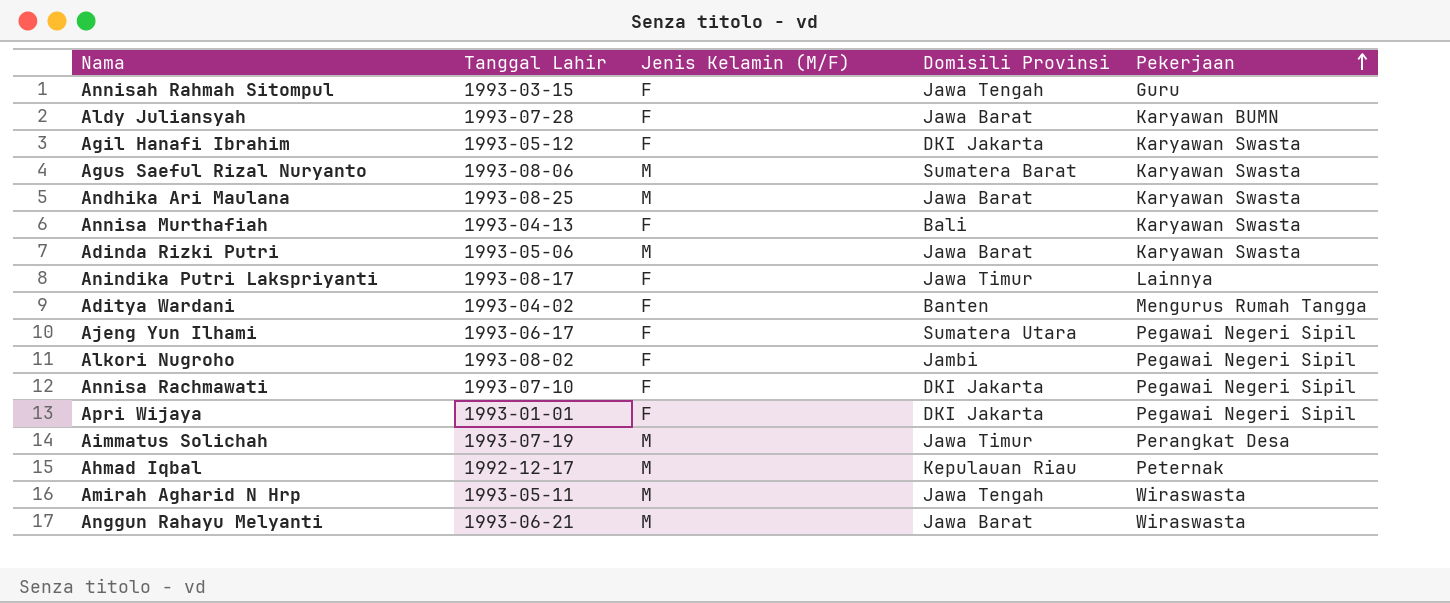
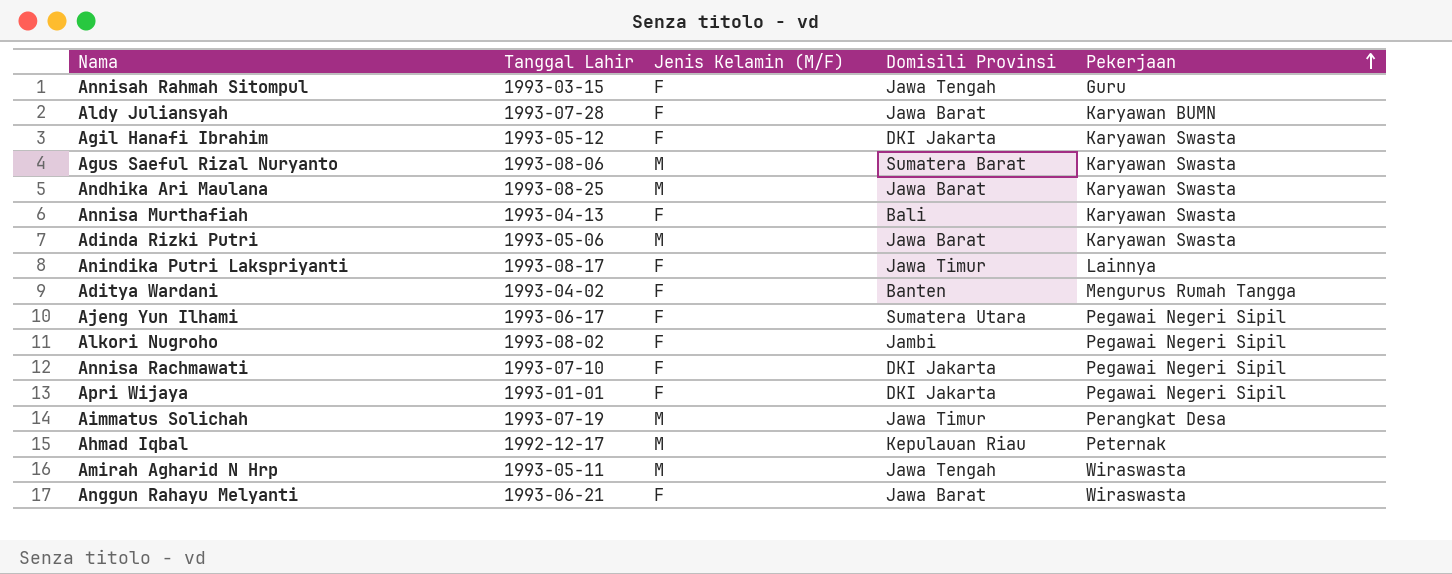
Anggun Rahayu Melyanti | Jenis Kelamin (M/F): M -> F

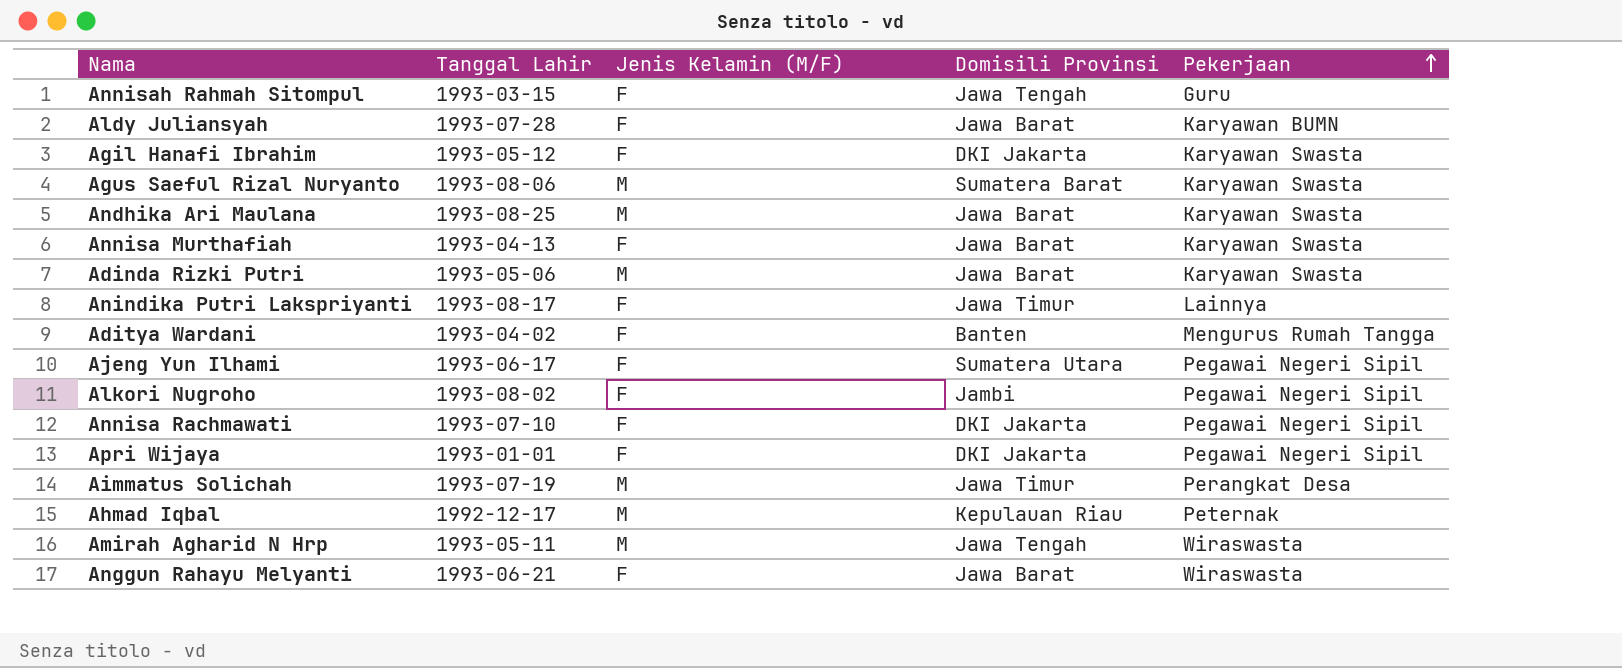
Annisa Murthafiah | Domisili Provinsi: Bali -> Jawa Barat

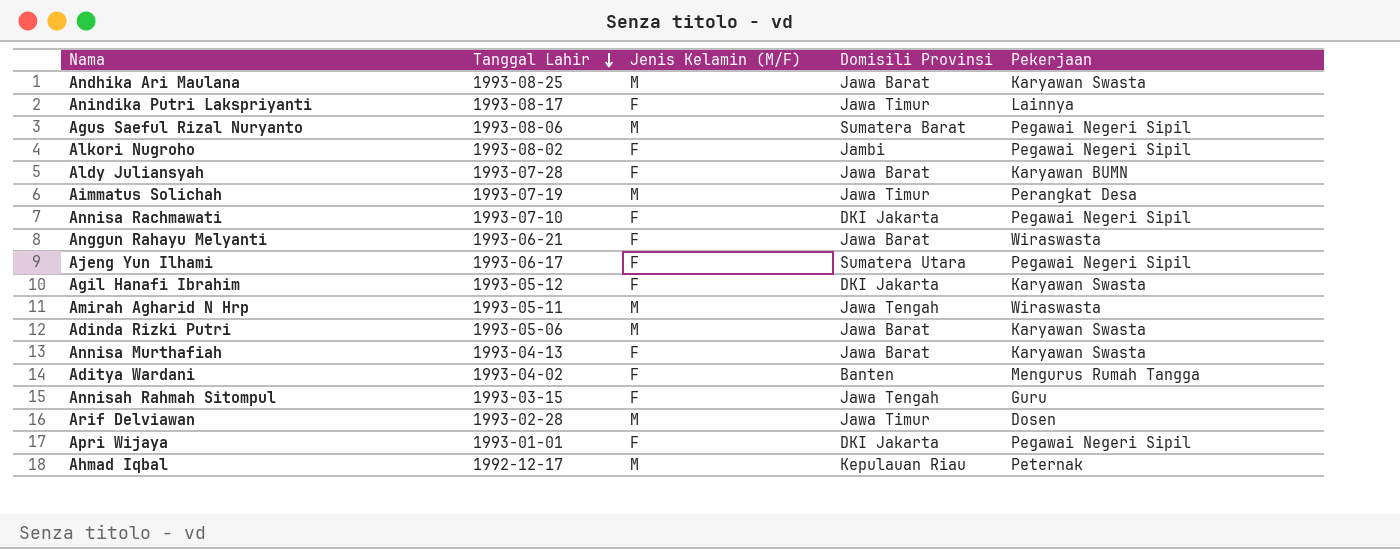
row order: Pekerjaan ascending -> Tanggal Lahir descending
Agus Saeful Rizal Nuryanto | Pekerjaan: Karyawan Swasta -> Pegawai Negeri Sipil
row Arif Delviawan: none -> 1993-02-28 | M | Jawa Timur | Dosen

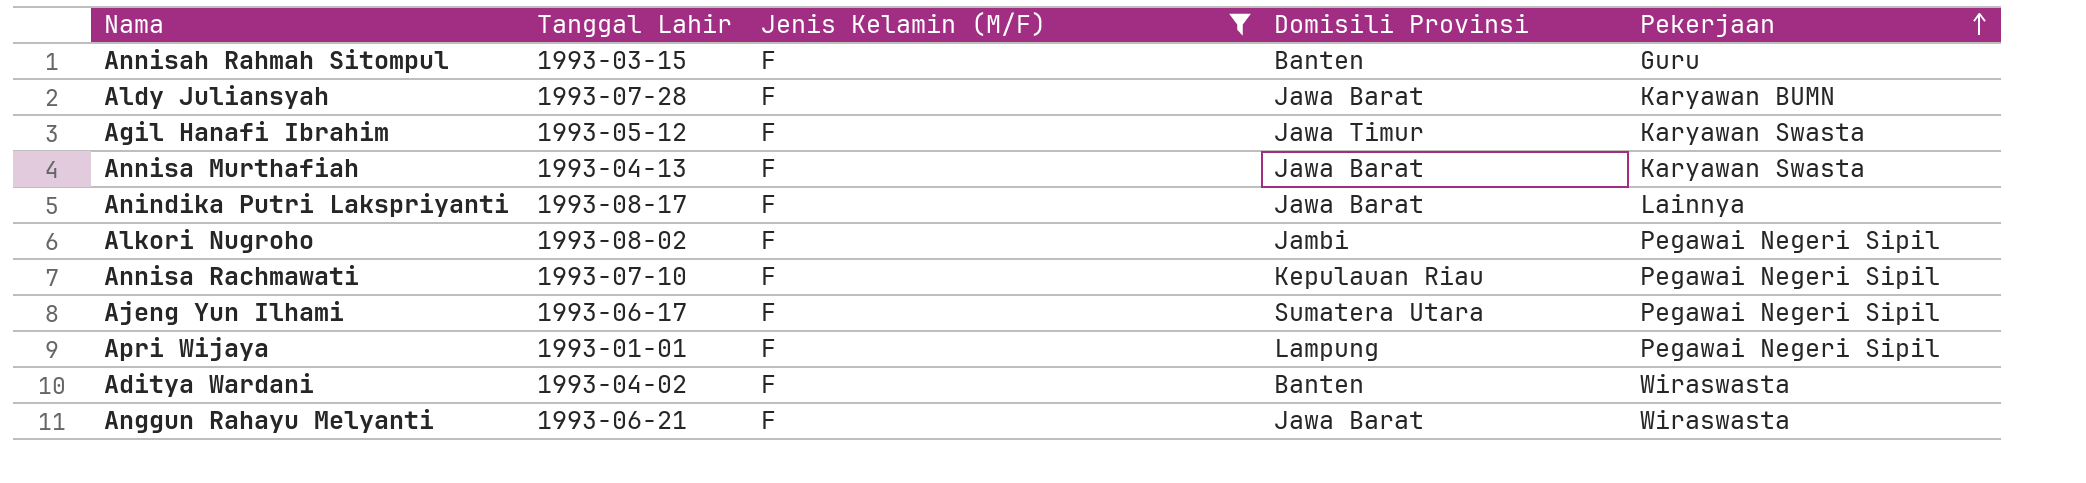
filter: none -> Jenis Kelamin (M/F) = F
row order: Tanggal Lahir descending -> Pekerjaan ascending
Annisah Rahmah Sitompul | Domisili Provinsi: Jawa Tengah -> Banten
Agil Hanafi Ibrahim | Domisili Provinsi: DKI Jakarta -> Jawa Timur
Anindika Putri Lakspriyanti | Domisili Provinsi: Jawa Timur -> Jawa Barat
Annisa Rachmawati | Domisili Provinsi: DKI Jakarta -> Kepulauan Riau
Apri Wijaya | Domisili Provinsi: DKI Jakarta -> Lampung
Aditya Wardani | Pekerjaan: Mengurus Rumah Tangga -> Wiraswasta

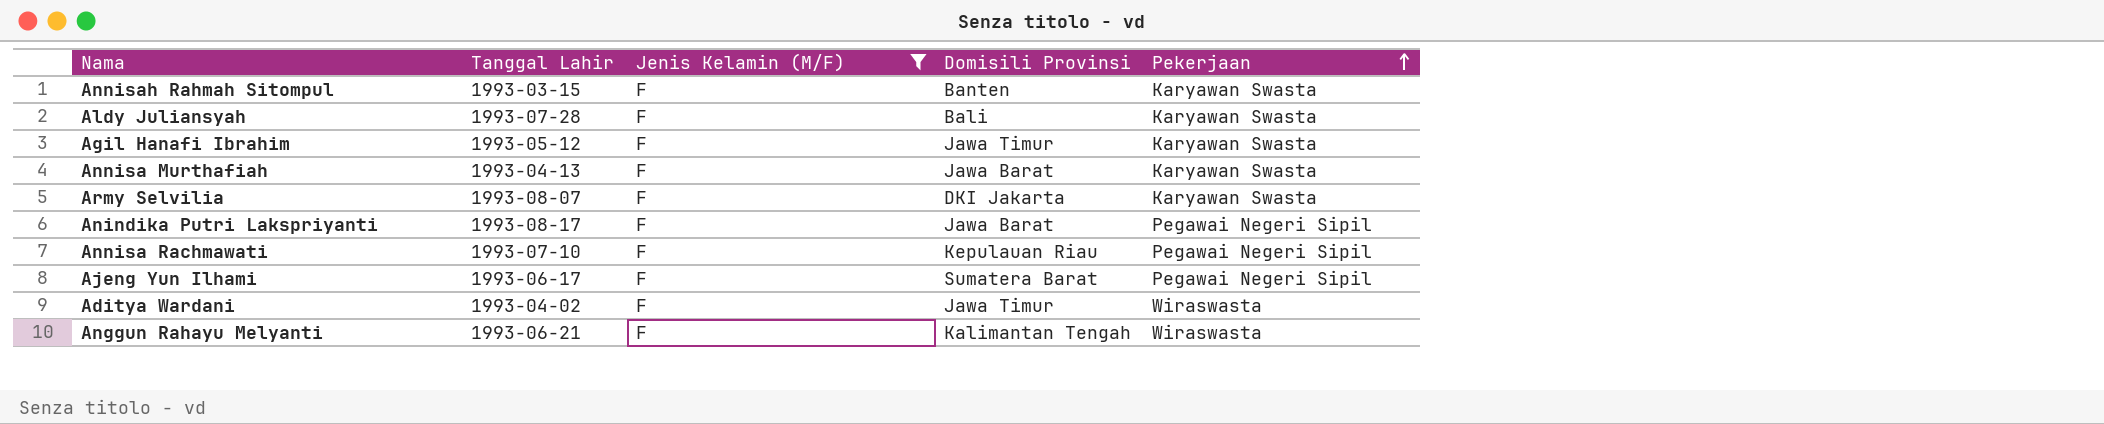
row Alkori Nugroho: 1993-08-02 | F | Jambi | Pegawai Negeri Sipil -> none
row Apri Wijaya: 1993-01-01 | F | Lampung | Pegawai Negeri Sipil -> none
Annisah Rahmah Sitompul | Pekerjaan: Guru -> Karyawan Swasta
Aldy Juliansyah | Domisili Provinsi: Jawa Barat -> Bali
Aldy Juliansyah | Pekerjaan: Karyawan BUMN -> Karyawan Swasta
row Army Selvilia: none -> 1993-08-07 | F | DKI Jakarta | Karyawan Swasta
Anindika Putri Lakspriyanti | Pekerjaan: Lainnya -> Pegawai Negeri Sipil
Ajeng Yun Ilhami | Domisili Provinsi: Sumatera Utara -> Sumatera Barat
Aditya Wardani | Domisili Provinsi: Banten -> Jawa Timur
Anggun Rahayu Melyanti | Domisili Provinsi: Jawa Barat -> Kalimantan Tengah

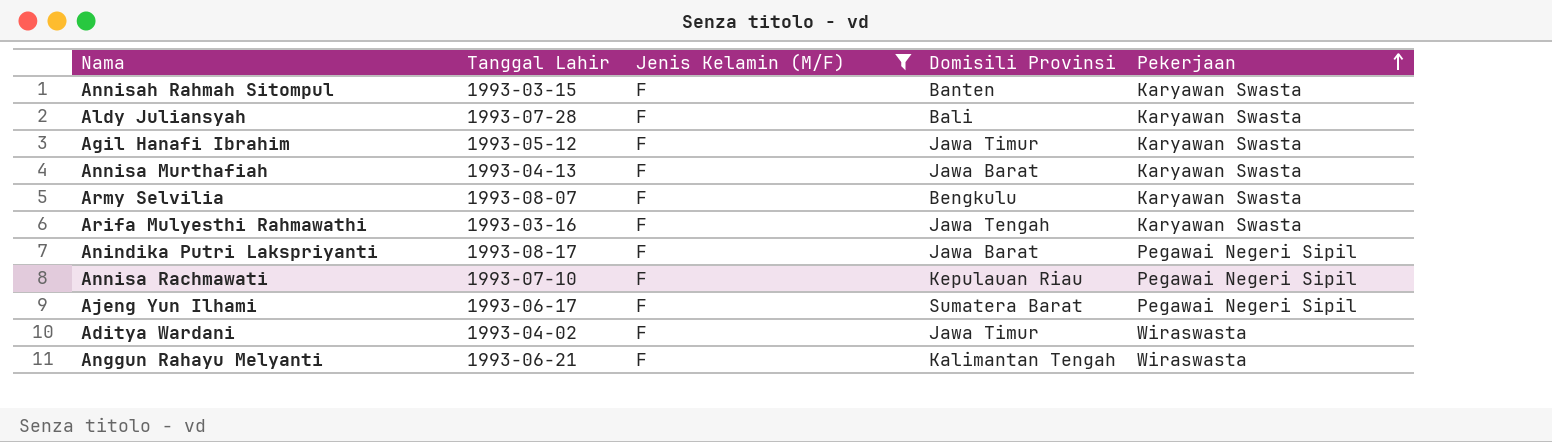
Army Selvilia | Domisili Provinsi: DKI Jakarta -> Bengkulu
row Arifa Mulyesthi Rahmawathi: none -> 1993-03-16 | F | Jawa Tengah | Karyawan Swasta

